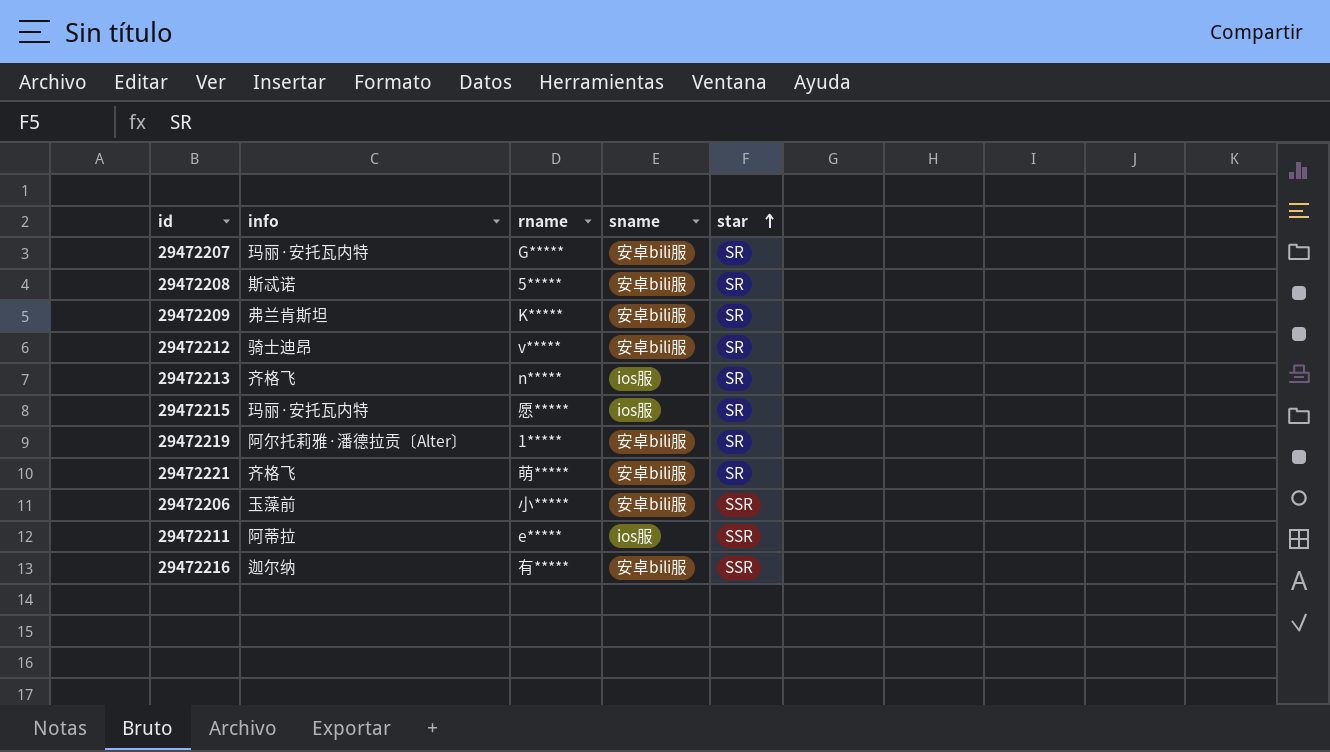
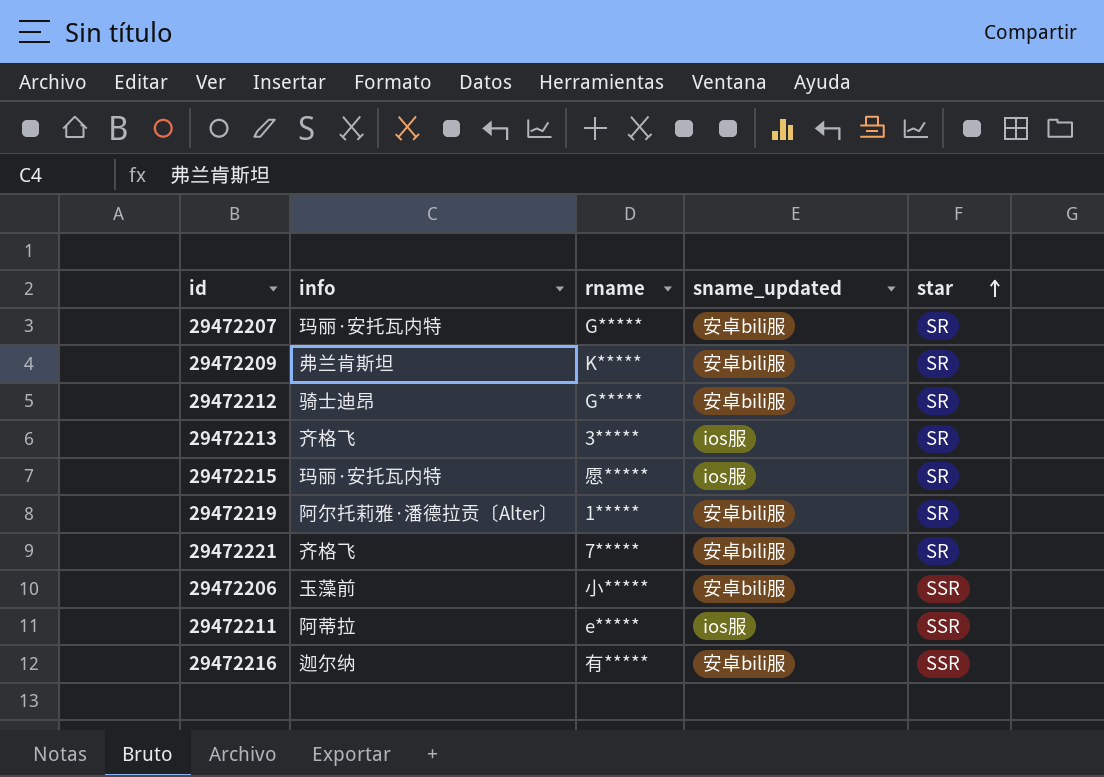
column name: sname -> sname_updated
row 29472208: 斯忒诺 | 5***** | 安卓bili服 | SR -> none
29472212 | rname: v***** -> G*****
29472213 | rname: n***** -> 3*****
29472221 | rname: 萌***** -> 7*****

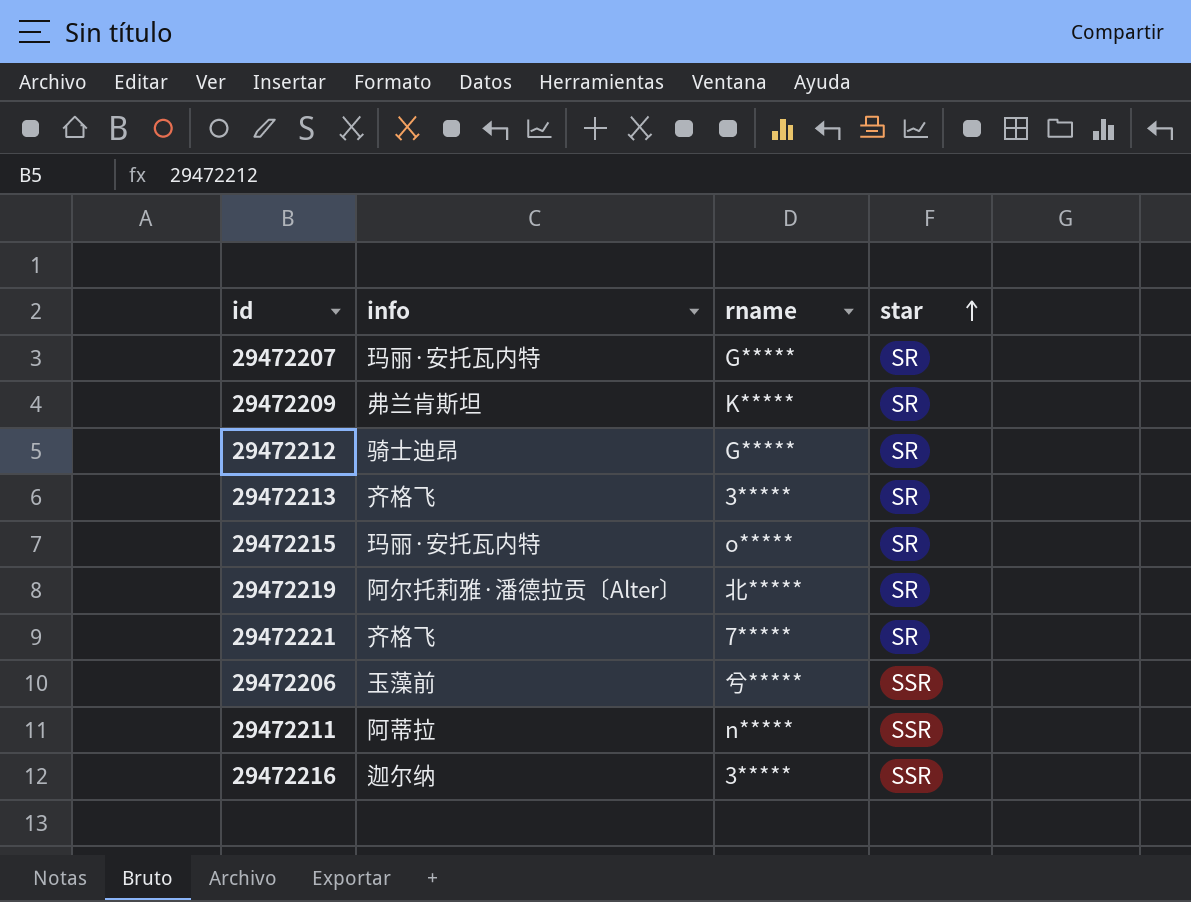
column sname_updated | position: 4 -> none
29472215 | rname: 愿***** -> o*****
29472219 | rname: 1***** -> 北*****
29472206 | rname: 小***** -> 兮*****
29472211 | rname: e***** -> n*****
29472216 | rname: 有***** -> 3*****

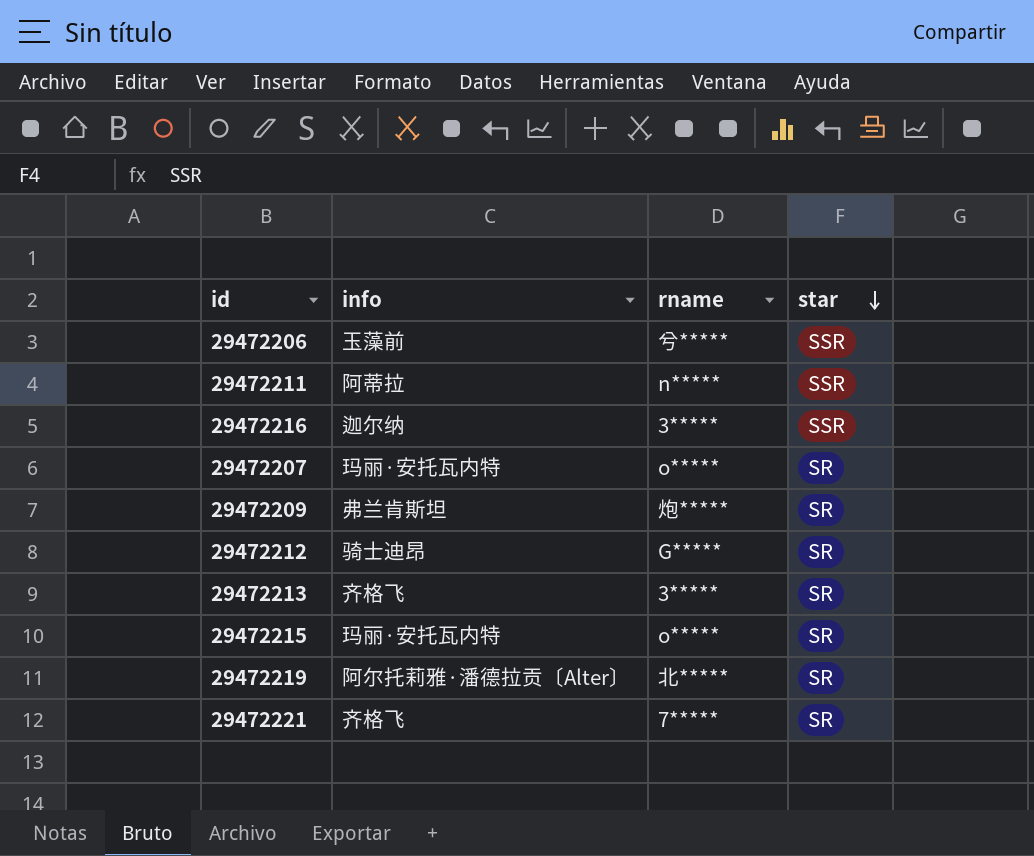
row order: star ascending -> star descending
29472207 | rname: G***** -> o*****
29472209 | rname: K***** -> 炮*****

